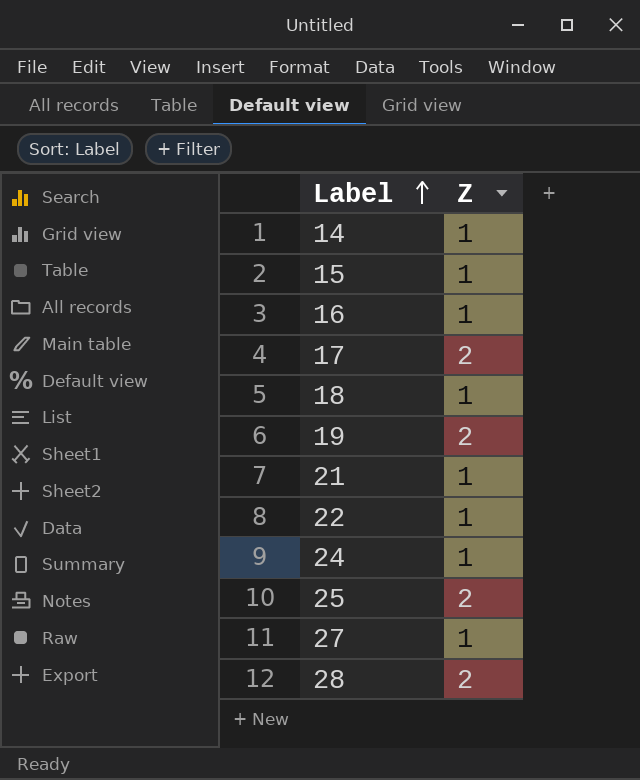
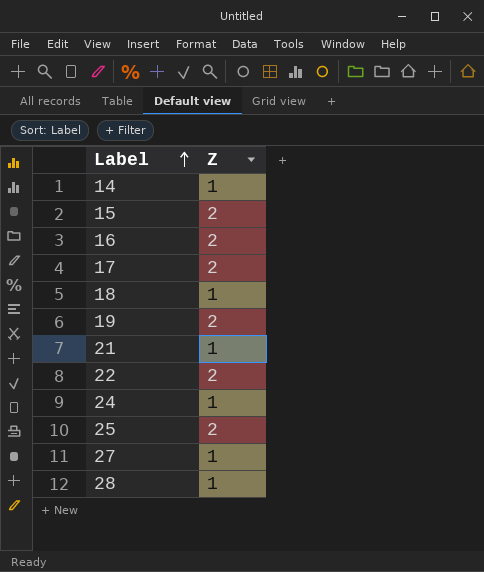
15 | Z: 1 -> 2
16 | Z: 1 -> 2
22 | Z: 1 -> 2
28 | Z: 2 -> 1

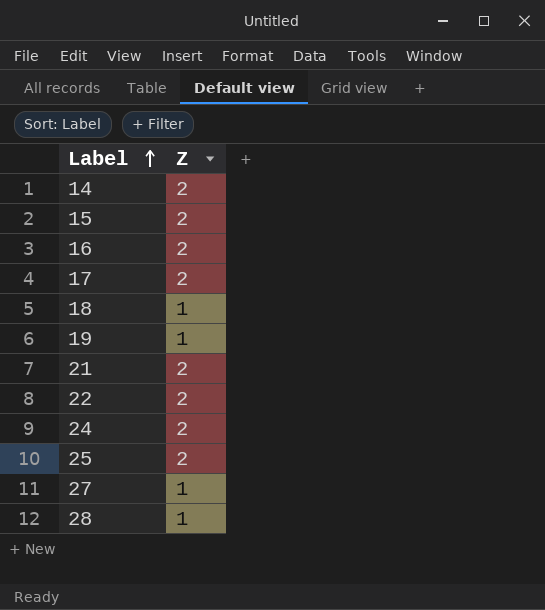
14 | Z: 1 -> 2
19 | Z: 2 -> 1
21 | Z: 1 -> 2
24 | Z: 1 -> 2

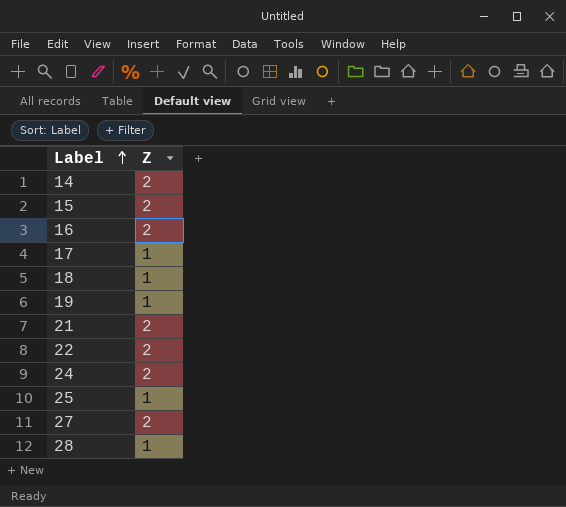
17 | Z: 2 -> 1
25 | Z: 2 -> 1
27 | Z: 1 -> 2

